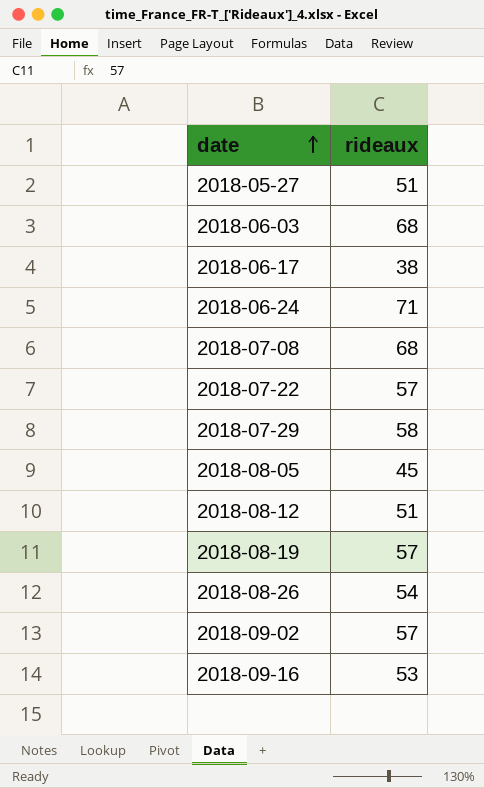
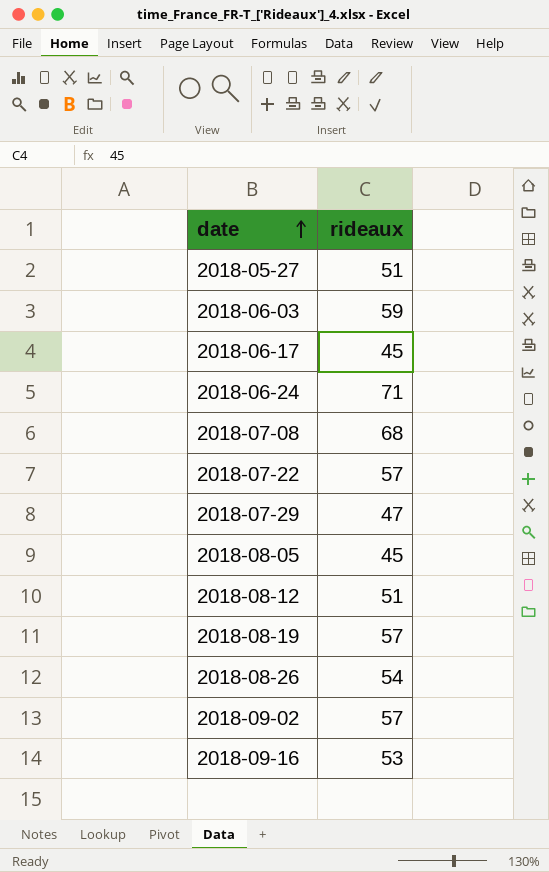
2018-06-03 | rideaux: 68 -> 59
2018-06-17 | rideaux: 38 -> 45
2018-07-29 | rideaux: 58 -> 47

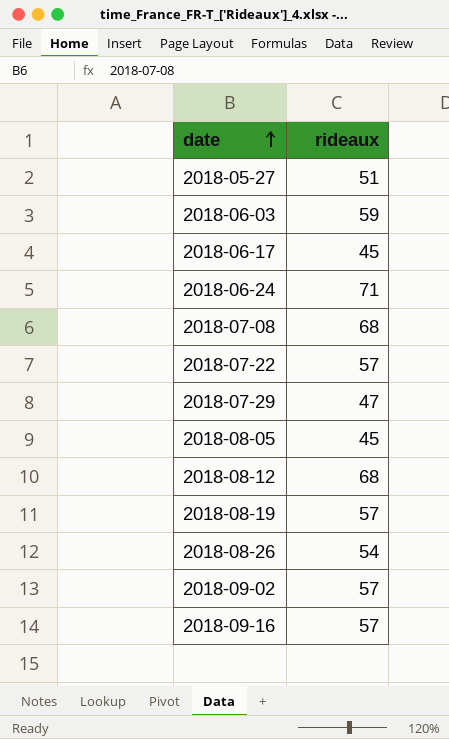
2018-08-12 | rideaux: 51 -> 68
2018-09-16 | rideaux: 53 -> 57

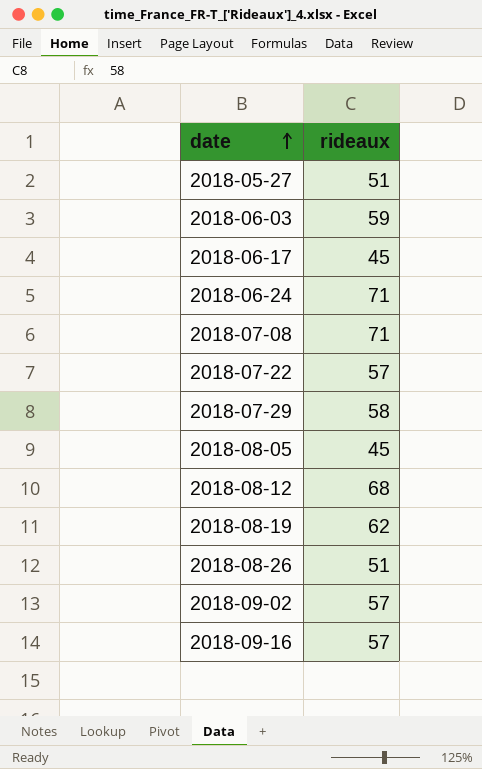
2018-07-08 | rideaux: 68 -> 71
2018-07-29 | rideaux: 47 -> 58
2018-08-19 | rideaux: 57 -> 62
2018-08-26 | rideaux: 54 -> 51

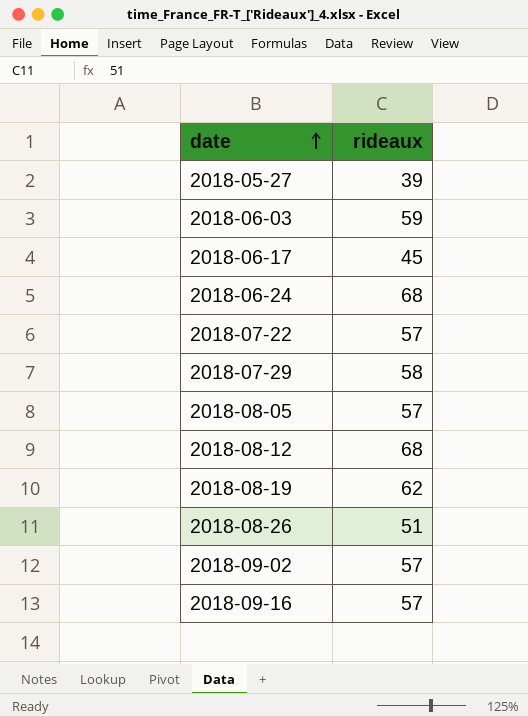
row 2018-07-08: 71 -> none
2018-05-27 | rideaux: 51 -> 39
2018-06-24 | rideaux: 71 -> 68
2018-08-05 | rideaux: 45 -> 57

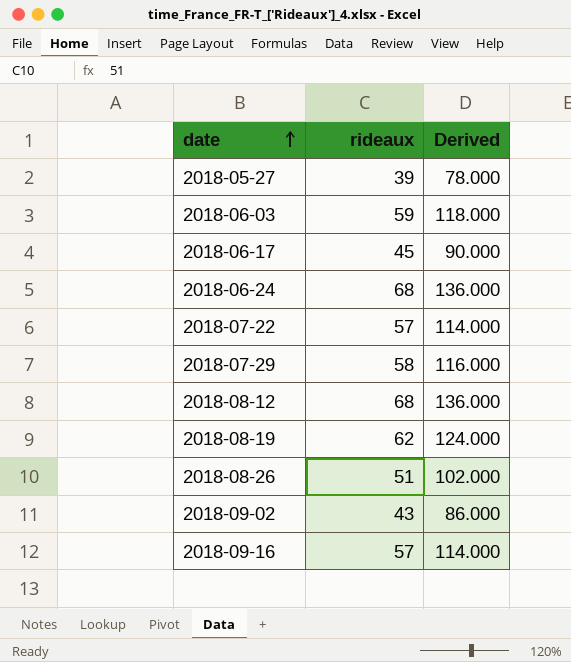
column Derived | formula: none -> [rideaux] * 2
row 2018-08-05: 57 -> none
2018-09-02 | rideaux: 57 -> 43

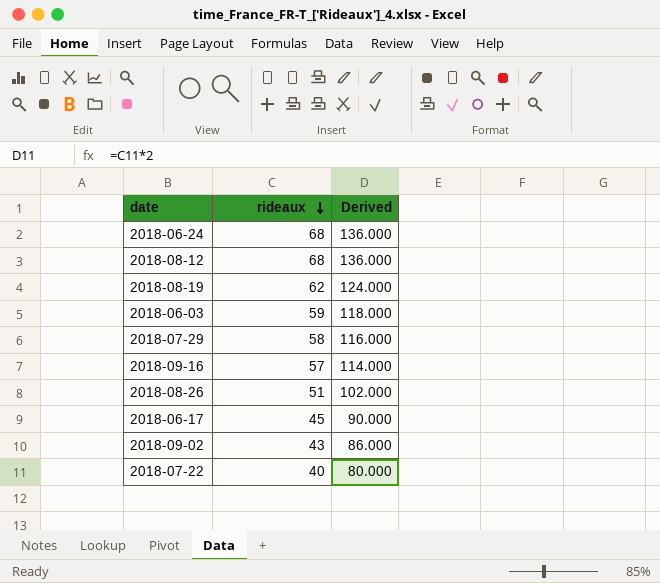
row order: date ascending -> rideaux descending
row 2018-05-27: 39 | 78.000 -> none
2018-07-22 | rideaux: 57 -> 40
2018-07-22 | Derived: 114.000 -> 80.000

